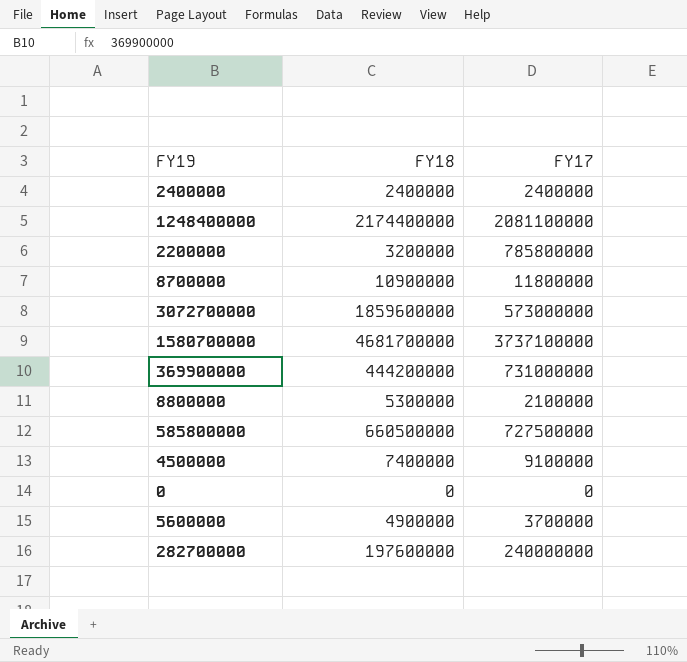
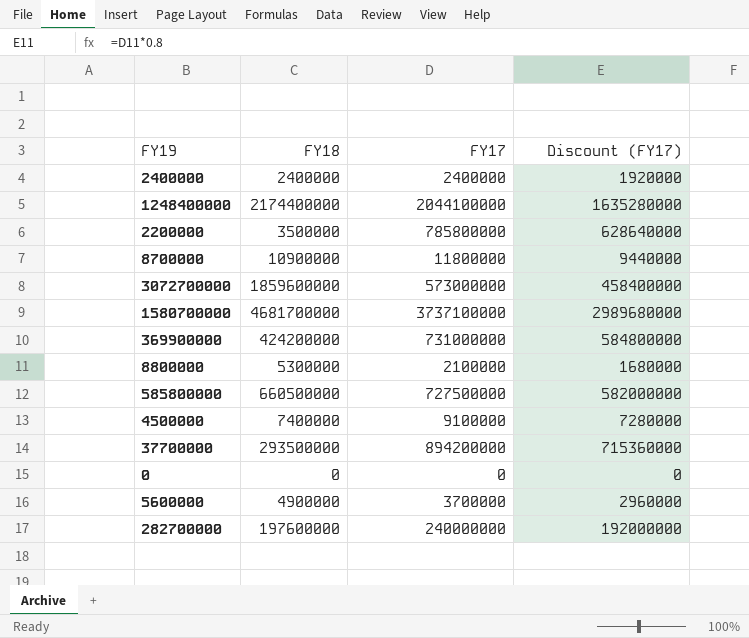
column Discount (FY17) | formula: none -> [FY17] * 0.8
1248400000 | FY17: 2081100000 -> 2044100000
2200000 | FY18: 3200000 -> 3500000
369900000 | FY18: 444200000 -> 424200000
row 37700000: none -> 293500000 | 894200000 | 715360000

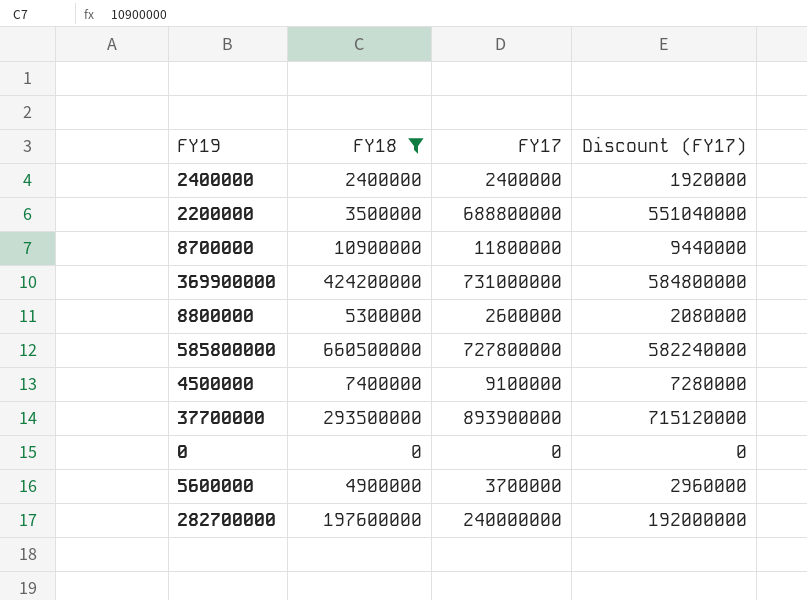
filter: none -> FY18 <= 660500000
2200000 | FY17: 785800000 -> 688800000
2200000 | Discount (FY17): 628640000 -> 551040000
8800000 | FY17: 2100000 -> 2600000
8800000 | Discount (FY17): 1680000 -> 2080000
585800000 | FY17: 727500000 -> 727800000
585800000 | Discount (FY17): 582000000 -> 582240000
37700000 | FY17: 894200000 -> 893900000
37700000 | Discount (FY17): 715360000 -> 715120000

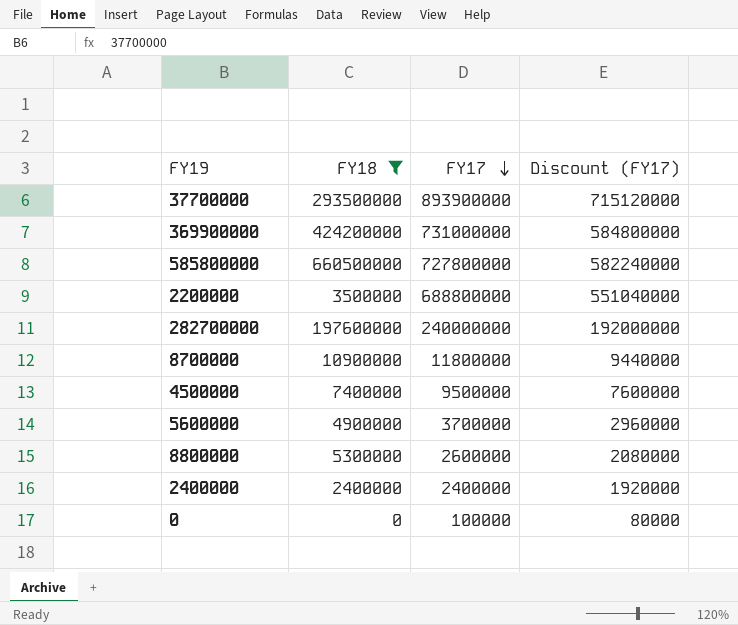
row order: none -> FY17 descending
4500000 | FY17: 9100000 -> 9500000
4500000 | Discount (FY17): 7280000 -> 7600000
0 | FY17: 0 -> 100000
0 | Discount (FY17): 0 -> 80000

